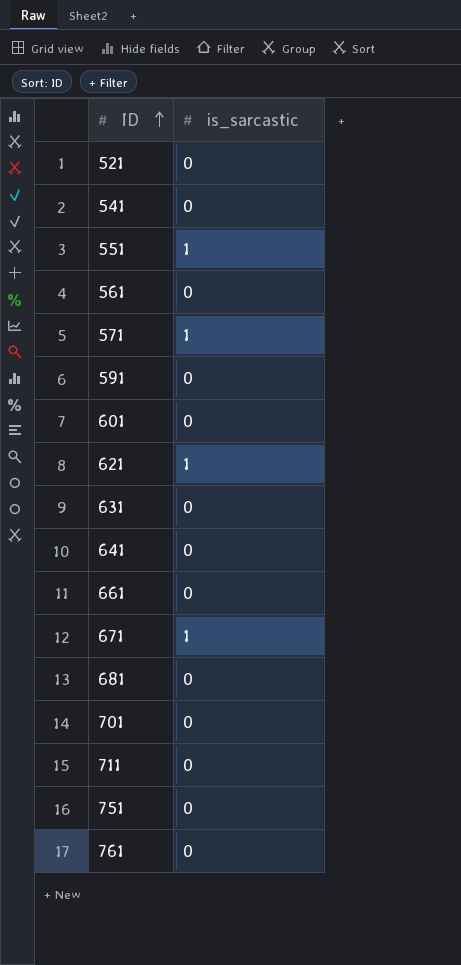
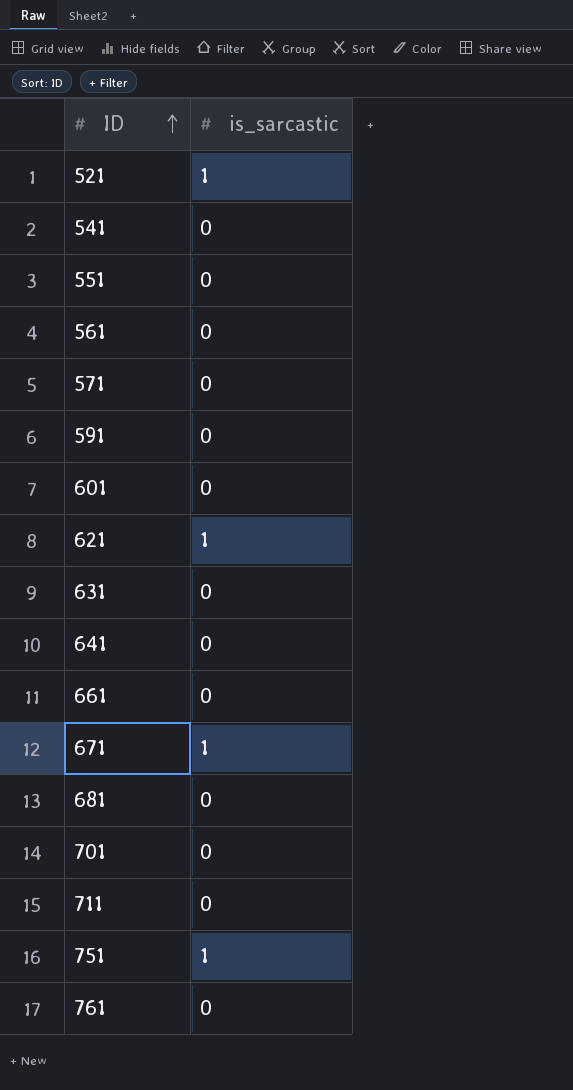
521 | is_sarcastic: 0 -> 1
551 | is_sarcastic: 1 -> 0
571 | is_sarcastic: 1 -> 0
751 | is_sarcastic: 0 -> 1

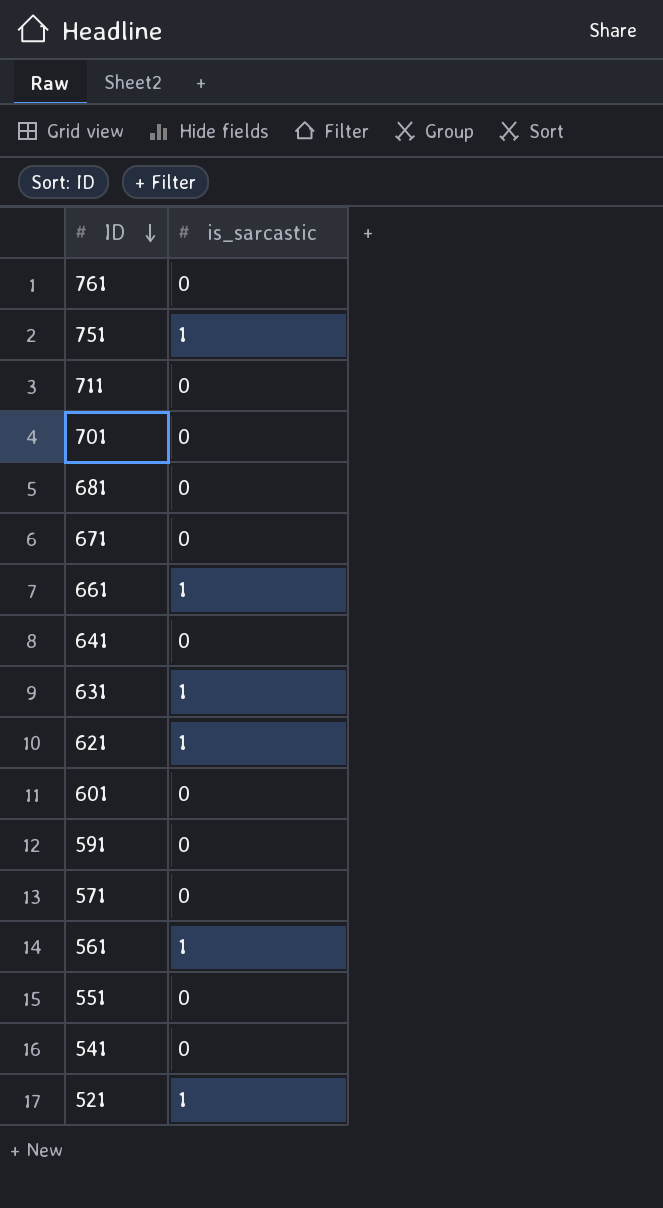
row order: ID ascending -> ID descending
671 | is_sarcastic: 1 -> 0
661 | is_sarcastic: 0 -> 1
631 | is_sarcastic: 0 -> 1
561 | is_sarcastic: 0 -> 1

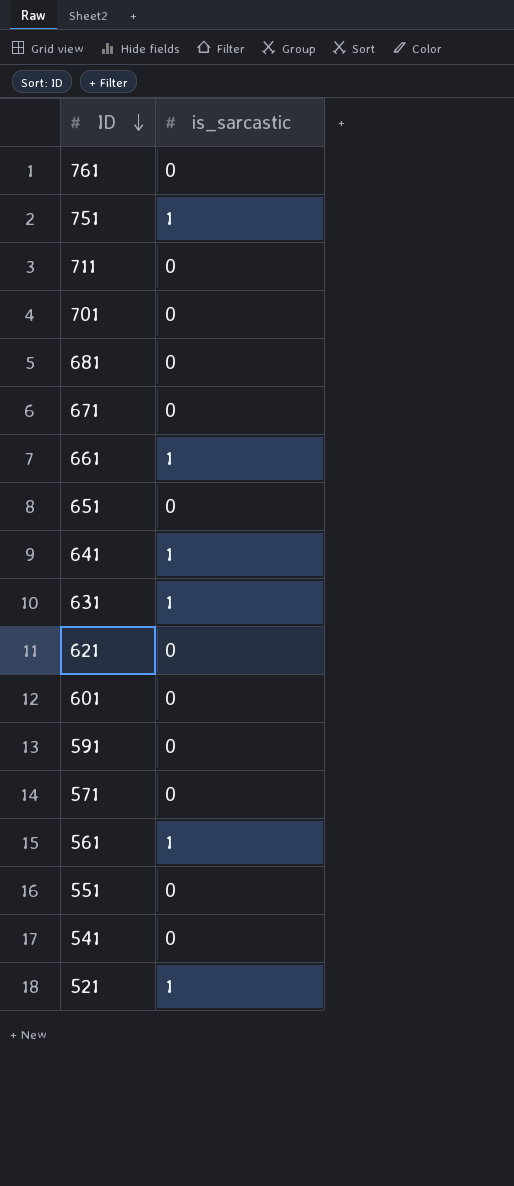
row 651: none -> 0
641 | is_sarcastic: 0 -> 1
621 | is_sarcastic: 1 -> 0

